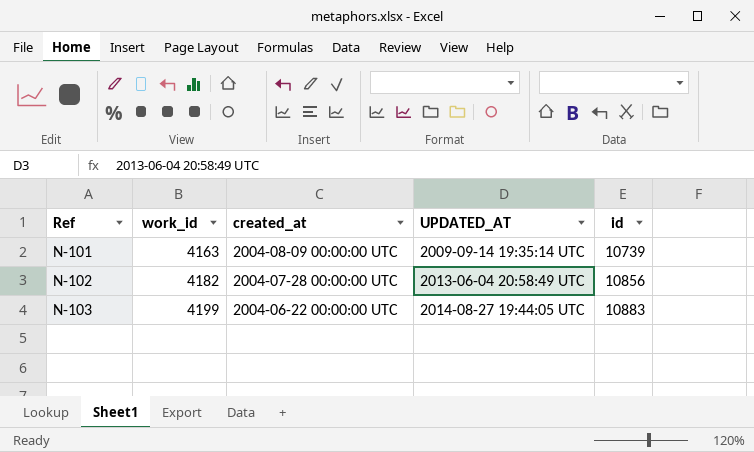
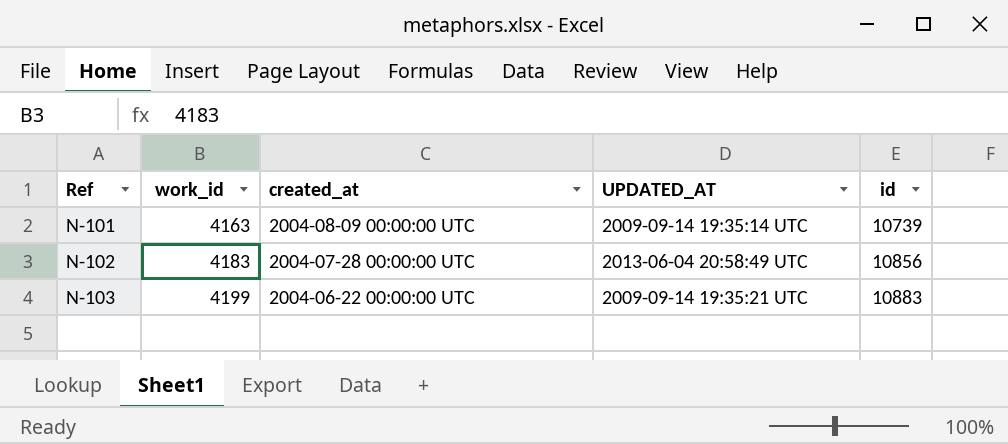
N-102 | work_id: 4182 -> 4183
N-103 | UPDATED_AT: 2014-08-27 19:44:05 UTC -> 2009-09-14 19:35:21 UTC

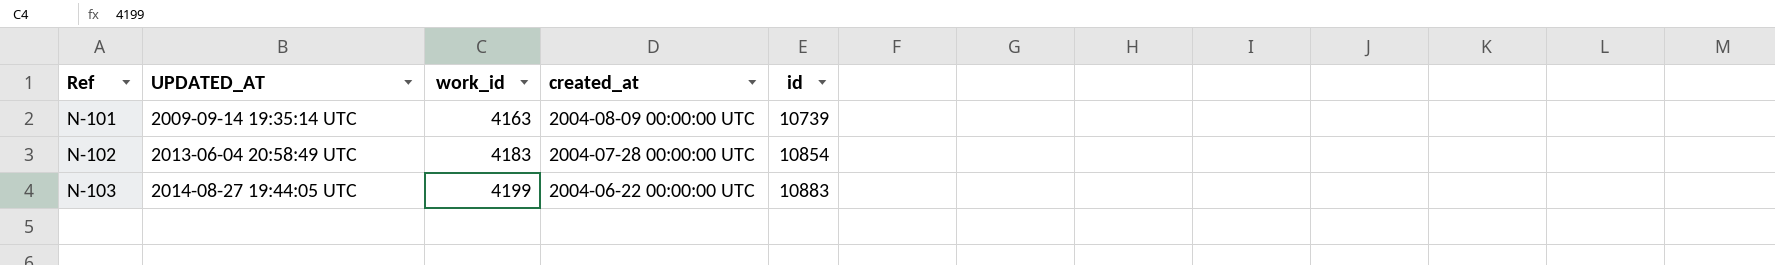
column UPDATED_AT | position: 4 -> 2
N-102 | id: 10856 -> 10854
N-103 | UPDATED_AT: 2009-09-14 19:35:21 UTC -> 2014-08-27 19:44:05 UTC

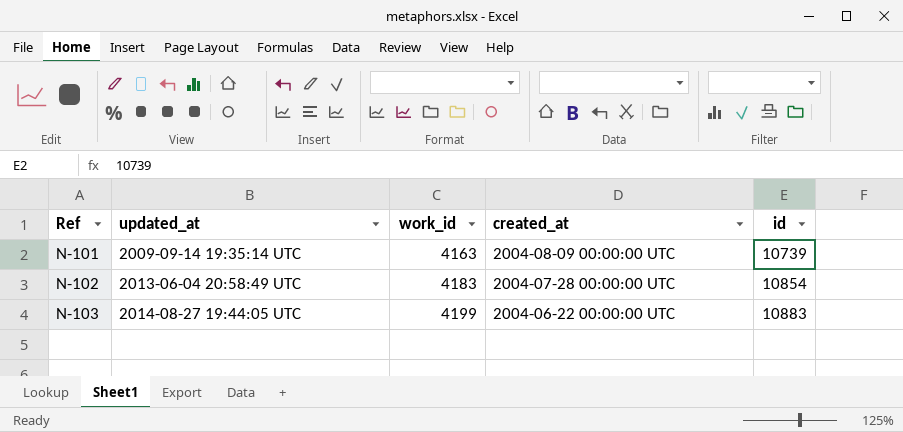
column name: UPDATED_AT -> updated_at

